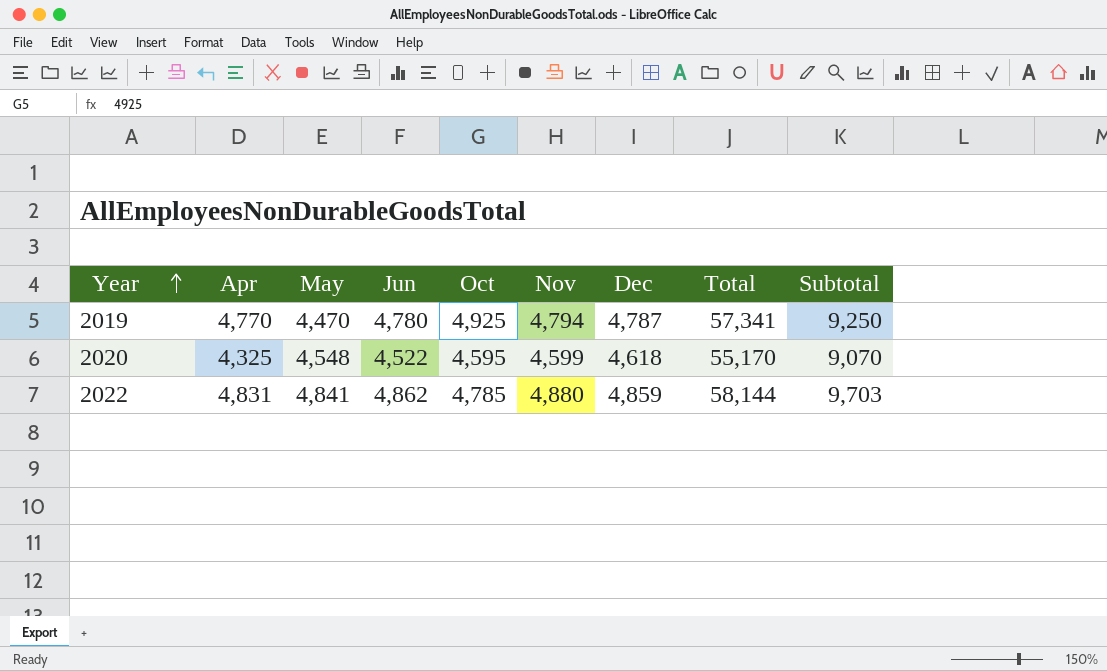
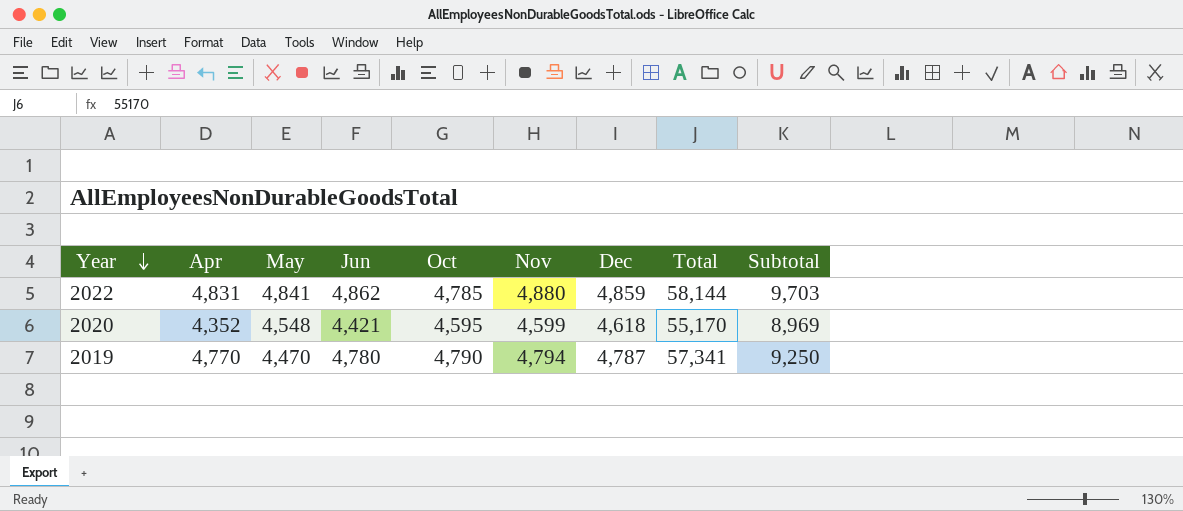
row order: Year ascending -> Year descending
2020 | Apr: 4,325 -> 4,352
2020 | Jun: 4,522 -> 4,421
2020 | Subtotal: 9,070 -> 8,969
2019 | Oct: 4,925 -> 4,790

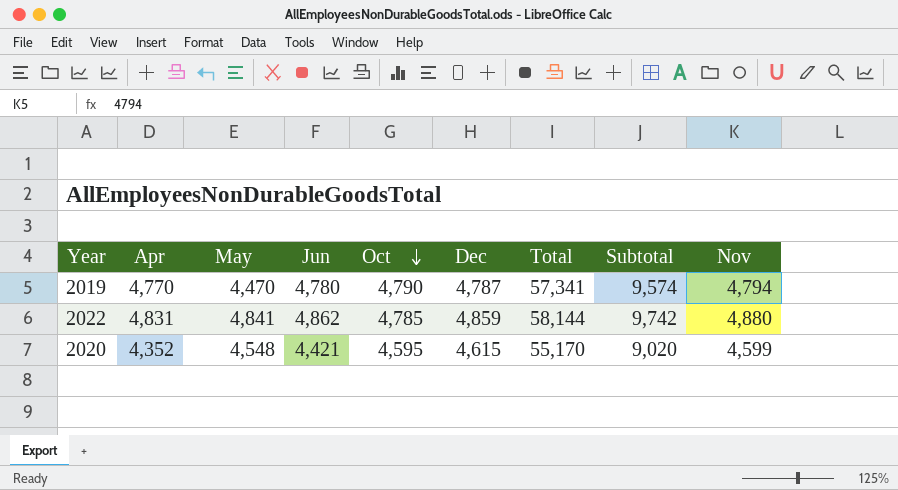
row order: Year descending -> Oct descending
column Subtotal | formula: [May] + [Jun] -> [Jun] + [Nov]
column Nov | position: 6 -> 9
2020 | Dec: 4,618 -> 4,615

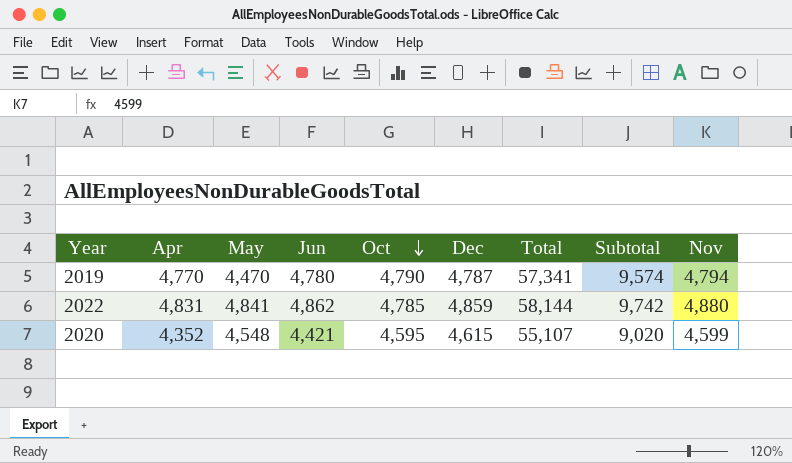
2020 | Total: 55,170 -> 55,107

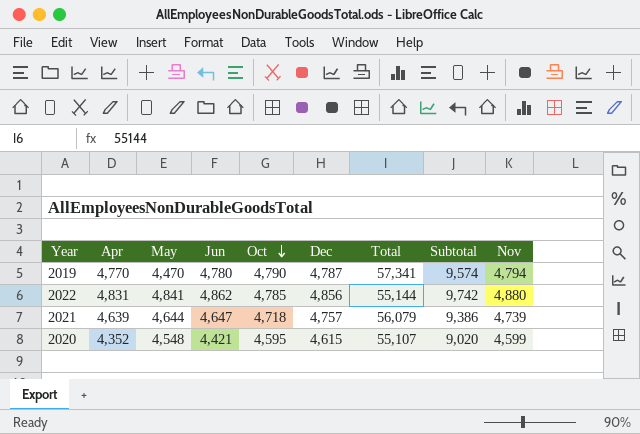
2022 | Dec: 4,859 -> 4,856
2022 | Total: 58,144 -> 55,144
row 2021: none -> 4,639 | 4,644 | 4,647 | 4,718 | 4,757 | 56,079 | 9,386 | 4,739

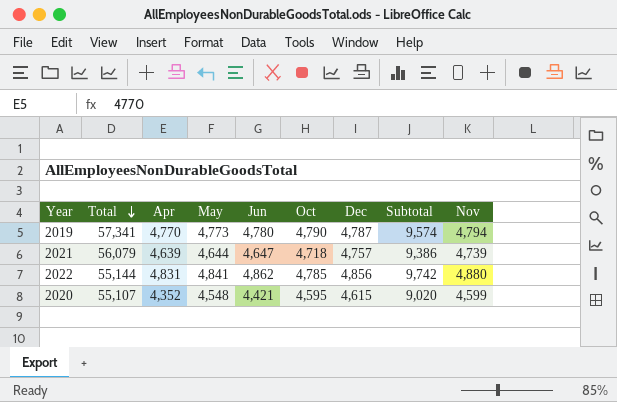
row order: Oct descending -> Total descending
column Total | position: 7 -> 2
2019 | May: 4,470 -> 4,773

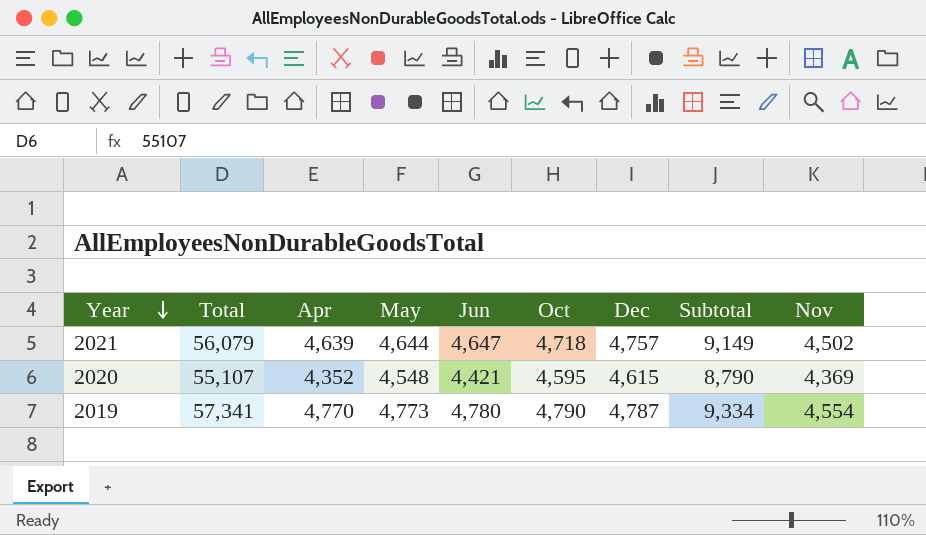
row order: Total descending -> Year descending
row 2022: 55,144 | 4,831 | 4,841 | 4,862 | 4,785 | 4,856 | 9,742 | 4,880 -> none
2021 | Subtotal: 9,386 -> 9,149
2021 | Nov: 4,739 -> 4,502
2020 | Subtotal: 9,020 -> 8,790
2020 | Nov: 4,599 -> 4,369
2019 | Subtotal: 9,574 -> 9,334
2019 | Nov: 4,794 -> 4,554

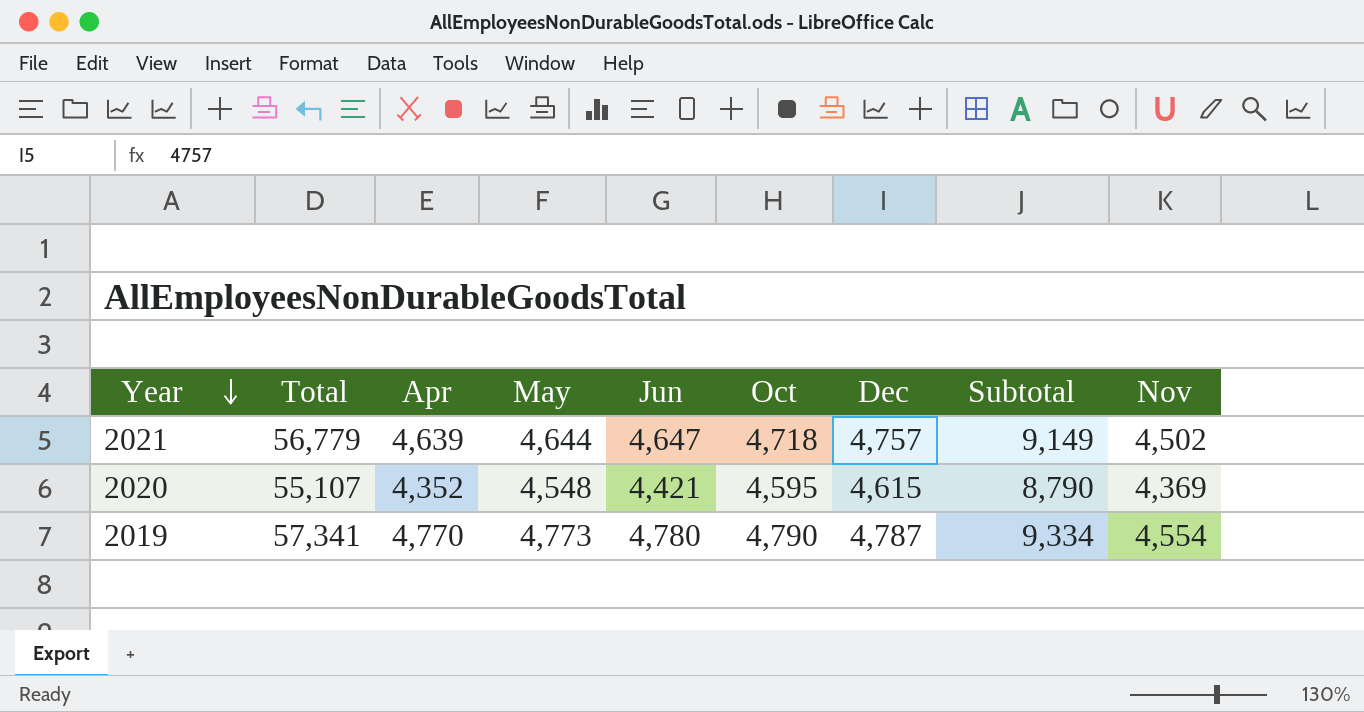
2021 | Total: 56,079 -> 56,779

